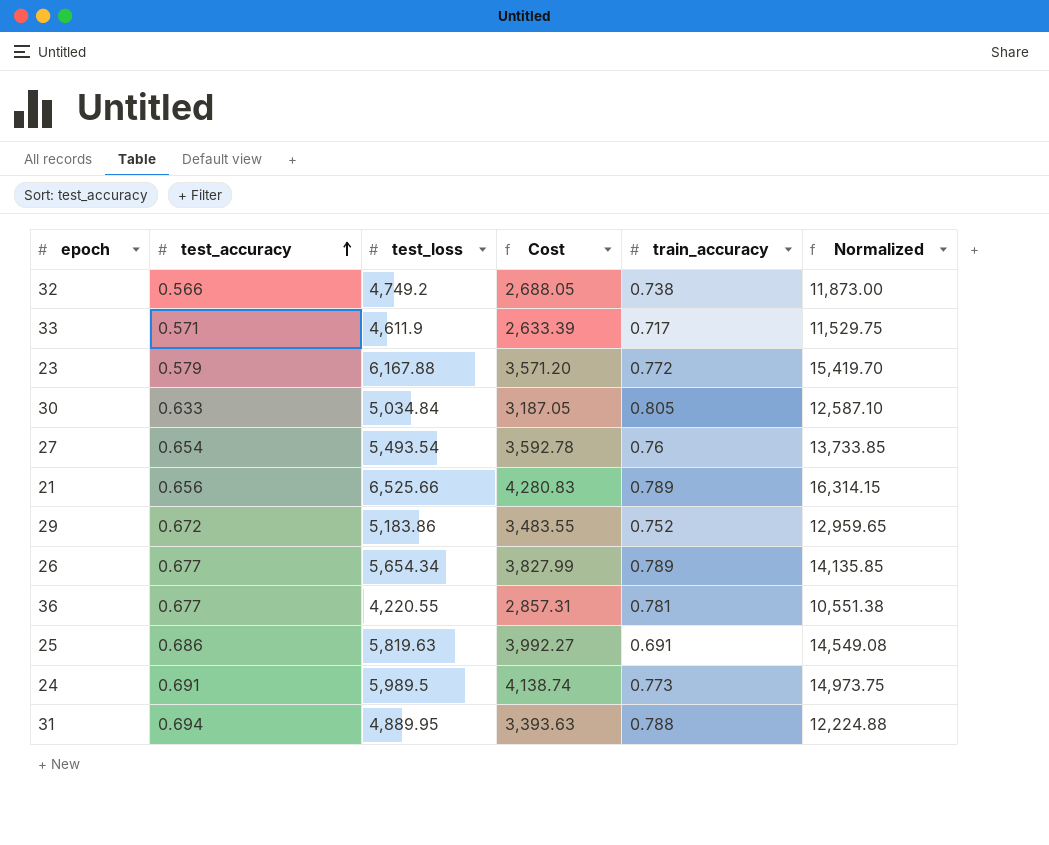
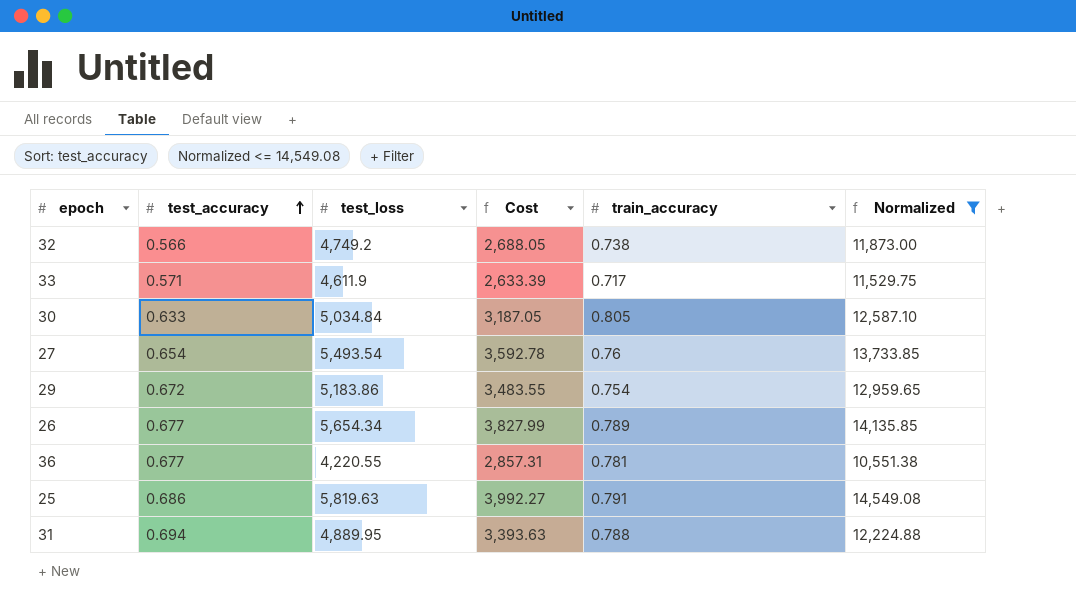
filter: none -> Normalized <= 14,549.08
29 | train_accuracy: 0.752 -> 0.754
25 | train_accuracy: 0.691 -> 0.791

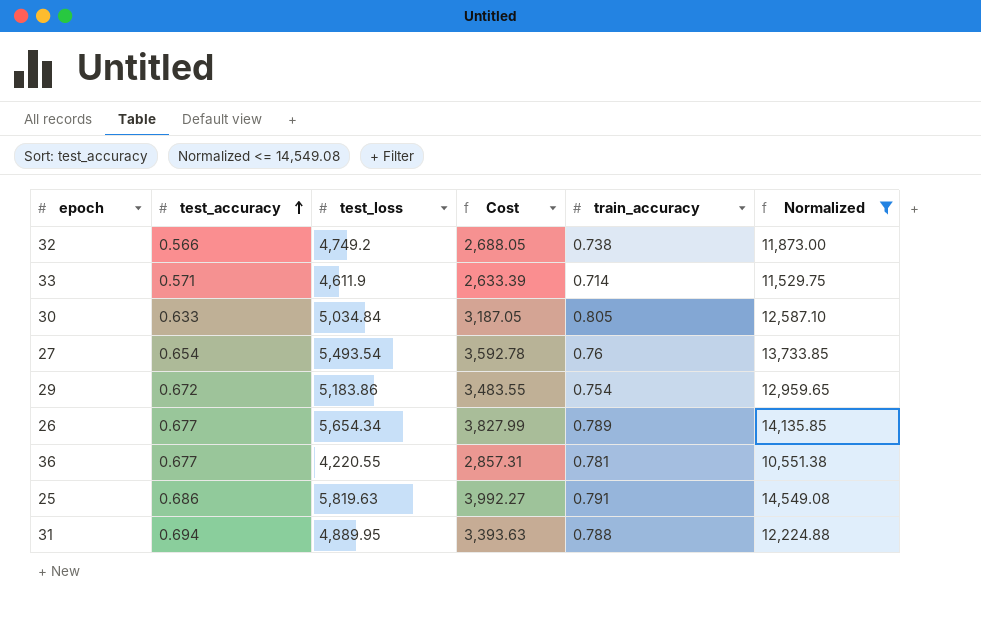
33 | train_accuracy: 0.717 -> 0.714

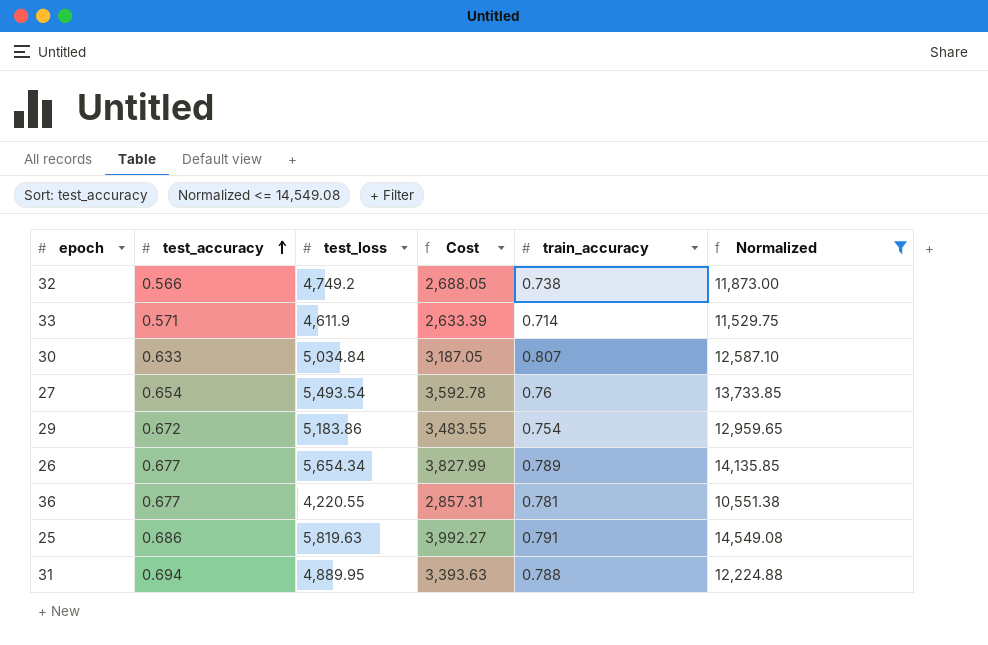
30 | train_accuracy: 0.805 -> 0.807

